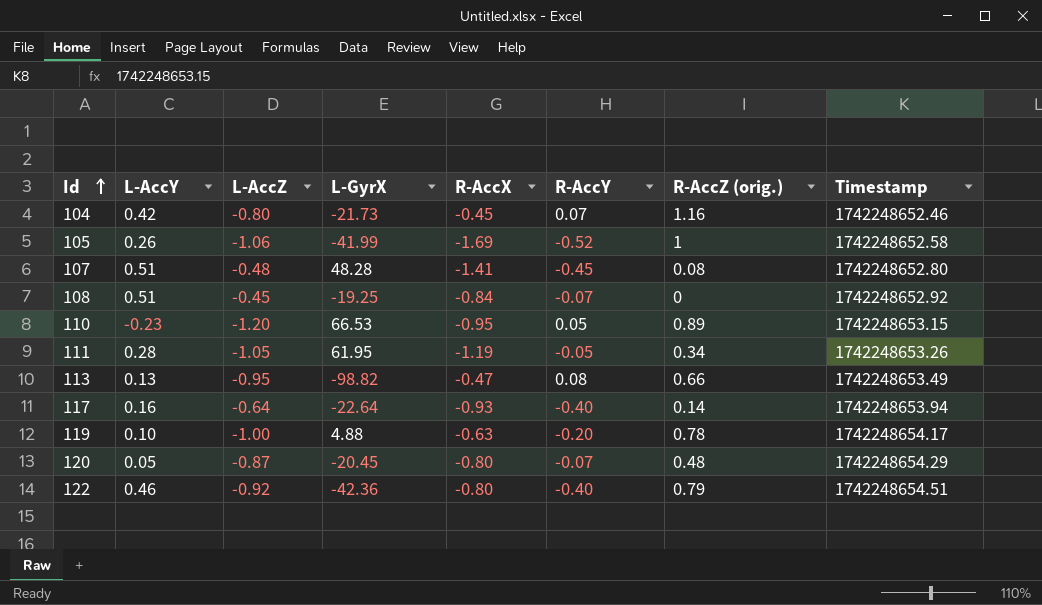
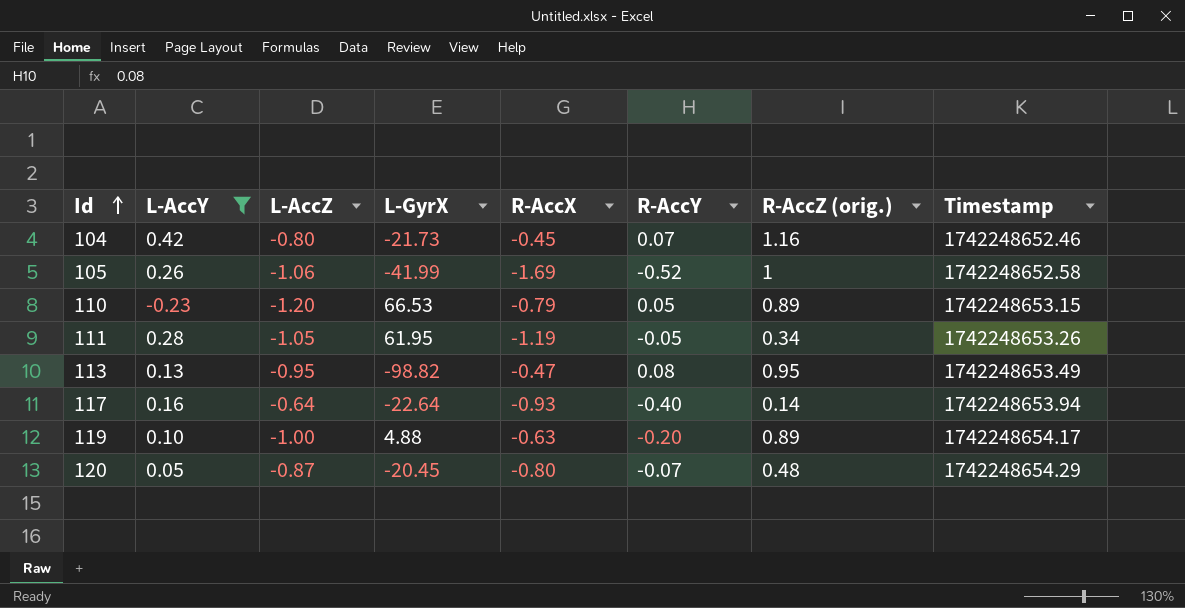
filter: none -> L-AccY <= 0.42
110 | R-AccX: -0.95 -> -0.79
113 | R-AccZ (orig.): 0.66 -> 0.95
119 | R-AccZ (orig.): 0.78 -> 0.89

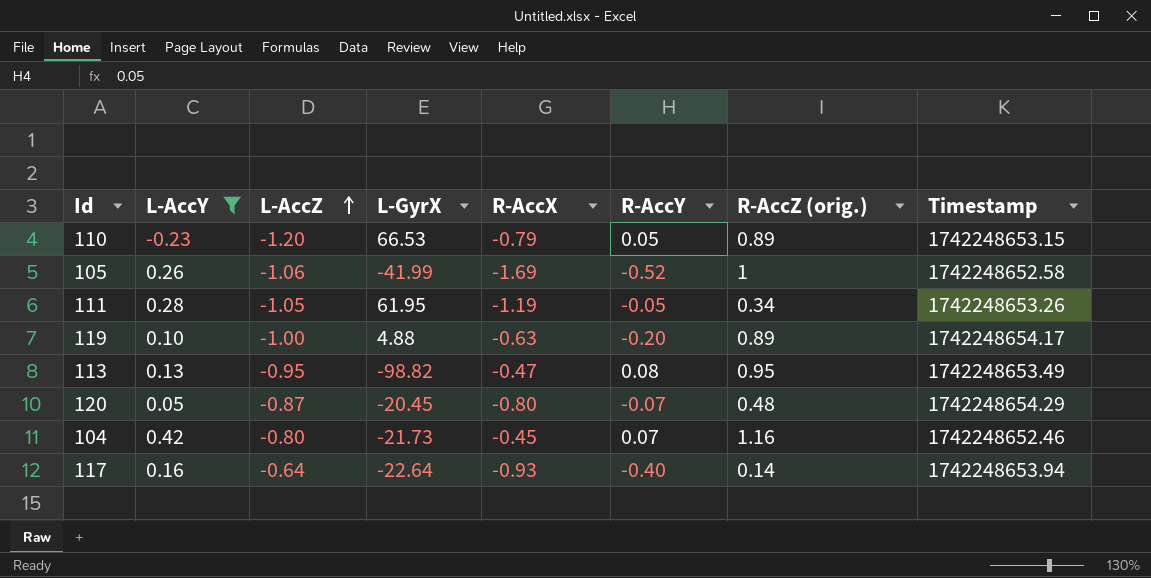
row order: Id ascending -> L-AccZ ascending

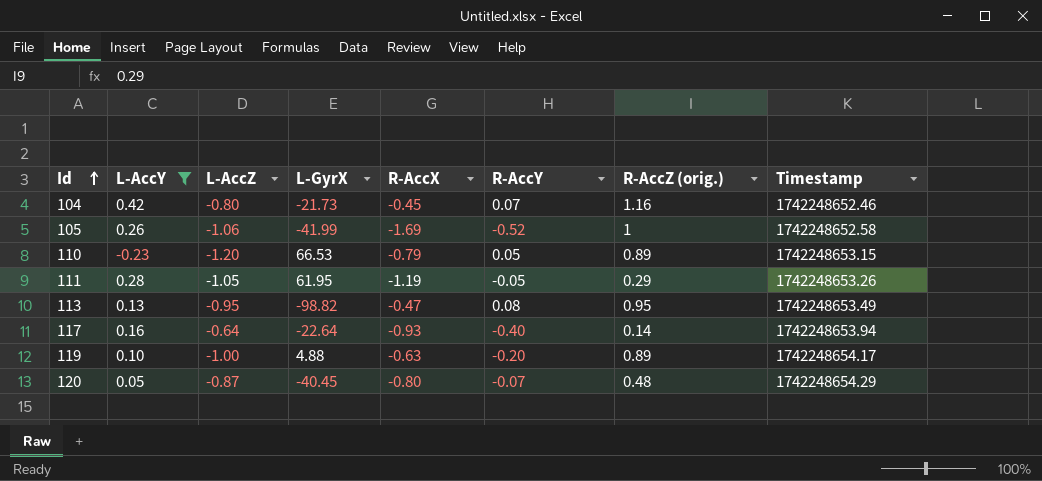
row order: L-AccZ ascending -> Id ascending
111 | R-AccZ (orig.): 0.34 -> 0.29
120 | L-GyrX: -20.45 -> -40.45

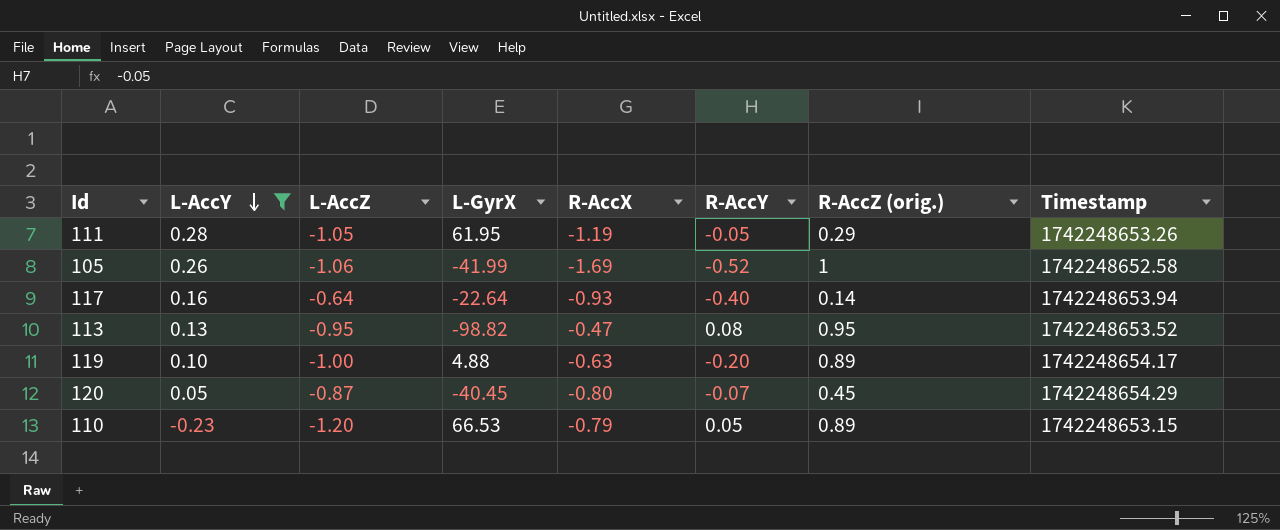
row order: Id ascending -> L-AccY descending
row 104: 0.42 | -0.80 | -21.73 | -0.45 | 0.07 | 1.16 | 1742248652.46 -> none
113 | Timestamp: 1742248653.49 -> 1742248653.52
120 | R-AccZ (orig.): 0.48 -> 0.45

